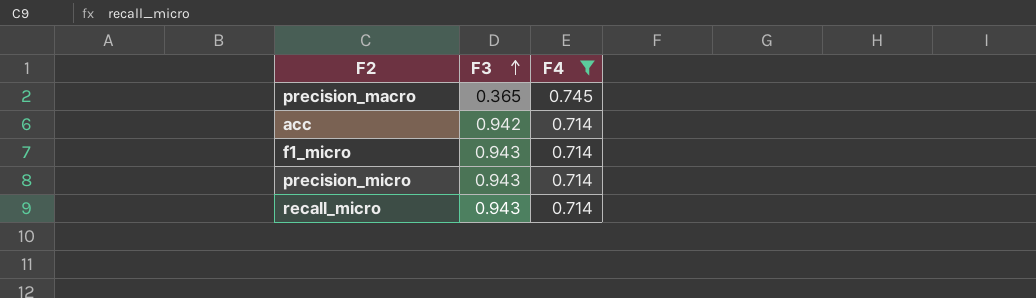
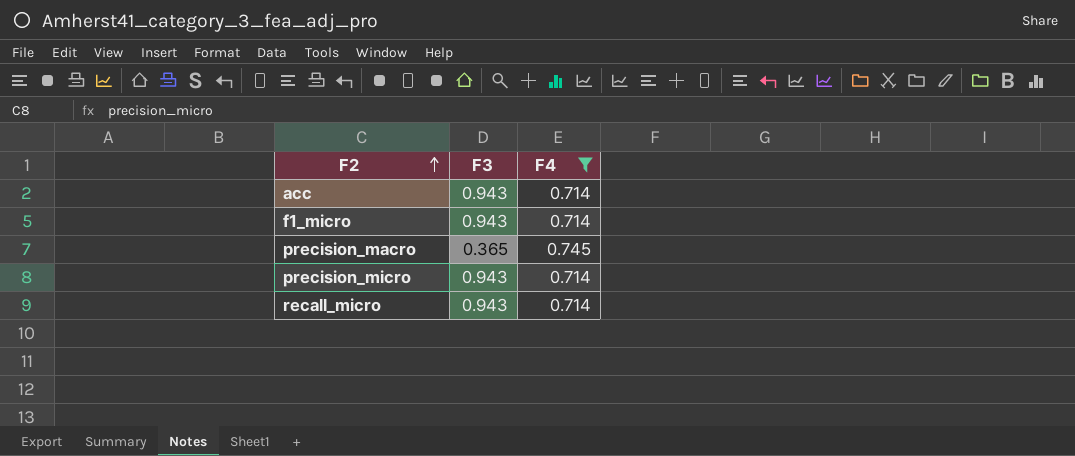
row order: F3 ascending -> F2 ascending
acc | F3: 0.942 -> 0.943

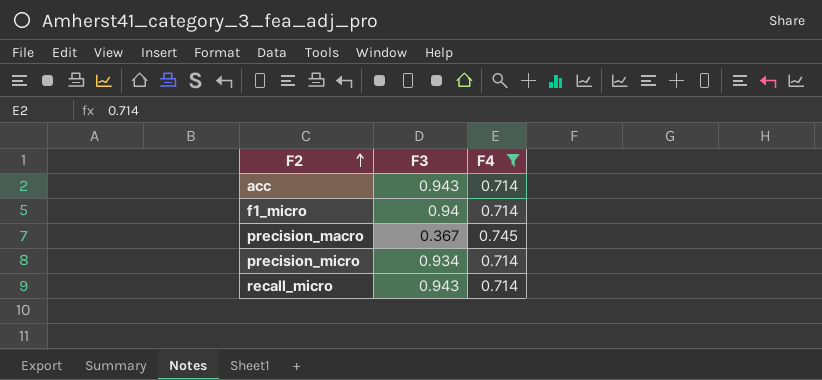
f1_micro | F3: 0.943 -> 0.94
precision_macro | F3: 0.365 -> 0.367
precision_micro | F3: 0.943 -> 0.934

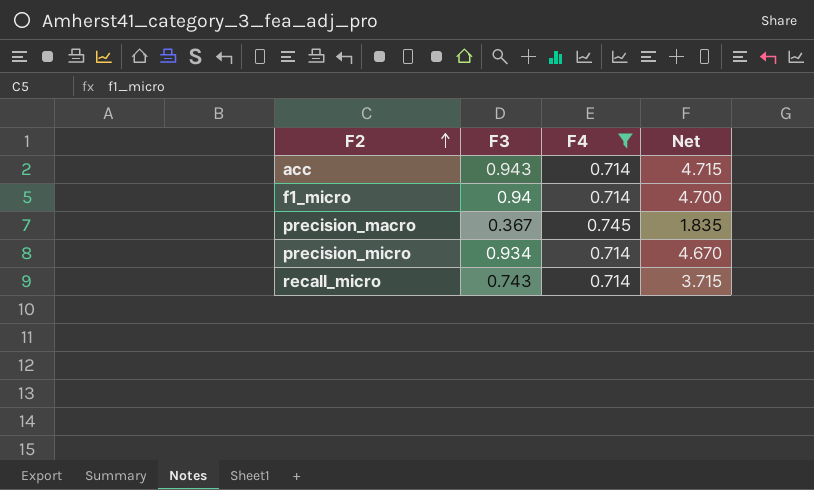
column Net | formula: none -> [F3] * 5
recall_micro | F3: 0.943 -> 0.743

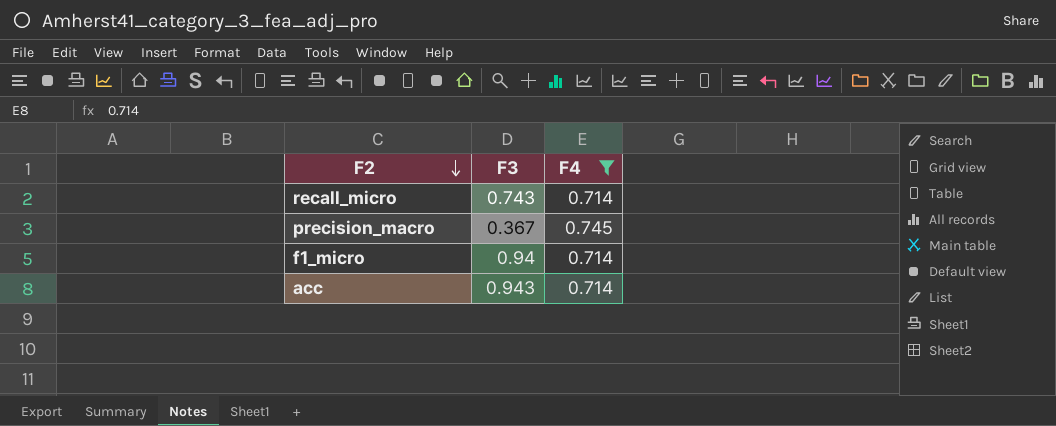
row order: F2 ascending -> F2 descending
column Net | formula: [F3] * 5 -> none
row precision_micro: 0.934 | 0.714 | 4.670 -> none

